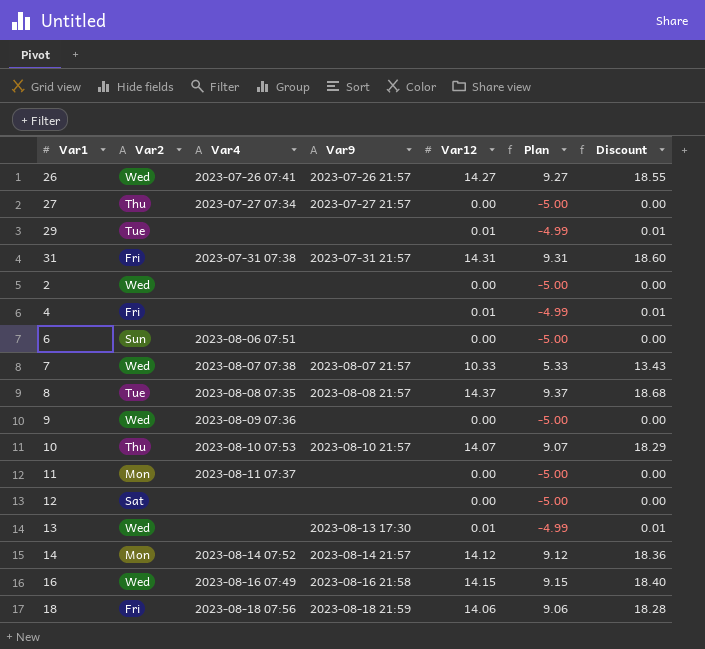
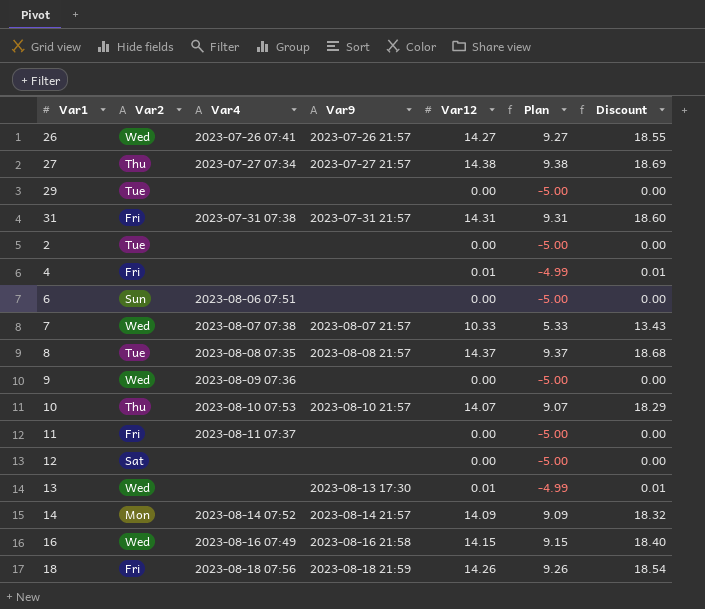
27 | Var12: 0.00 -> 14.38
27 | Plan: -5.00 -> 9.38
27 | Discount: 0.00 -> 18.69
29 | Var12: 0.01 -> 0.00
29 | Plan: -4.99 -> -5.00
29 | Discount: 0.01 -> 0.00
2 | Var2: Wed -> Tue
11 | Var2: Mon -> Fri
14 | Var12: 14.12 -> 14.09
14 | Plan: 9.12 -> 9.09
14 | Discount: 18.36 -> 18.32
18 | Var12: 14.06 -> 14.26
18 | Plan: 9.06 -> 9.26
18 | Discount: 18.28 -> 18.54

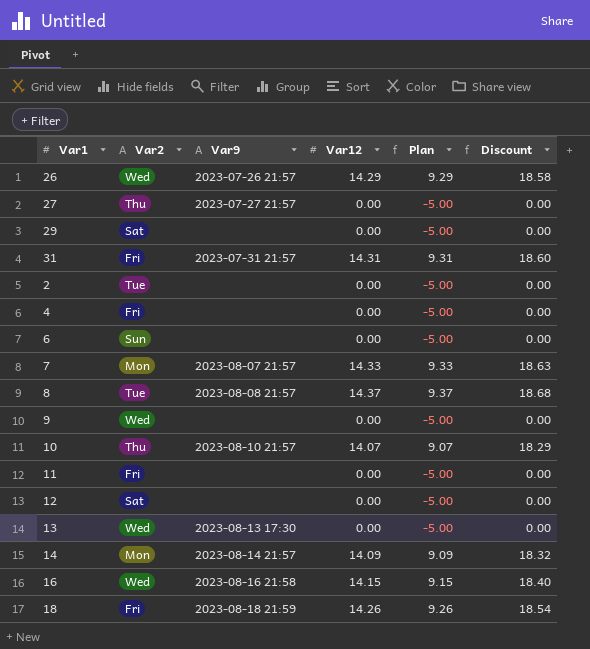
column Var4 | position: 3 -> none
26 | Var12: 14.27 -> 14.29
26 | Plan: 9.27 -> 9.29
26 | Discount: 18.55 -> 18.58
27 | Var12: 14.38 -> 0.00
27 | Plan: 9.38 -> -5.00
27 | Discount: 18.69 -> 0.00
29 | Var2: Tue -> Sat
4 | Var12: 0.01 -> 0.00
4 | Plan: -4.99 -> -5.00
4 | Discount: 0.01 -> 0.00
7 | Var2: Wed -> Mon
7 | Var12: 10.33 -> 14.33
7 | Plan: 5.33 -> 9.33
7 | Discount: 13.43 -> 18.63
13 | Var12: 0.01 -> 0.00
13 | Plan: -4.99 -> -5.00
13 | Discount: 0.01 -> 0.00

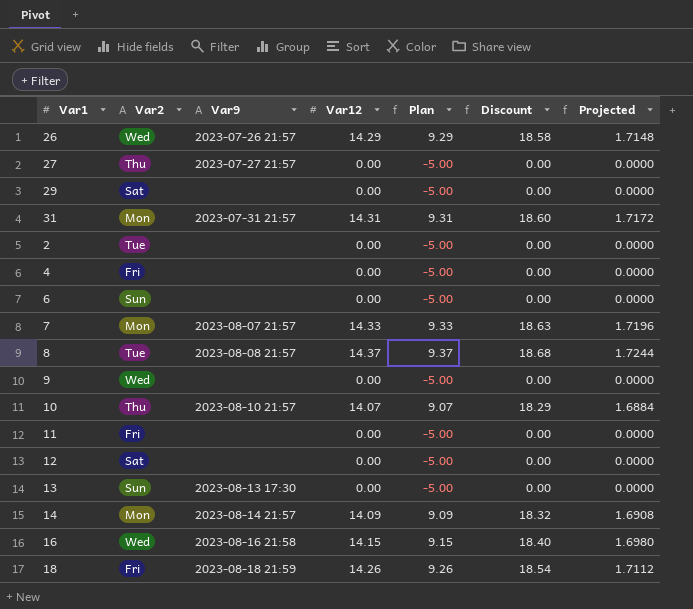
column Projected | formula: none -> [Var12] * 0.12
31 | Var2: Fri -> Mon
13 | Var2: Wed -> Sun

